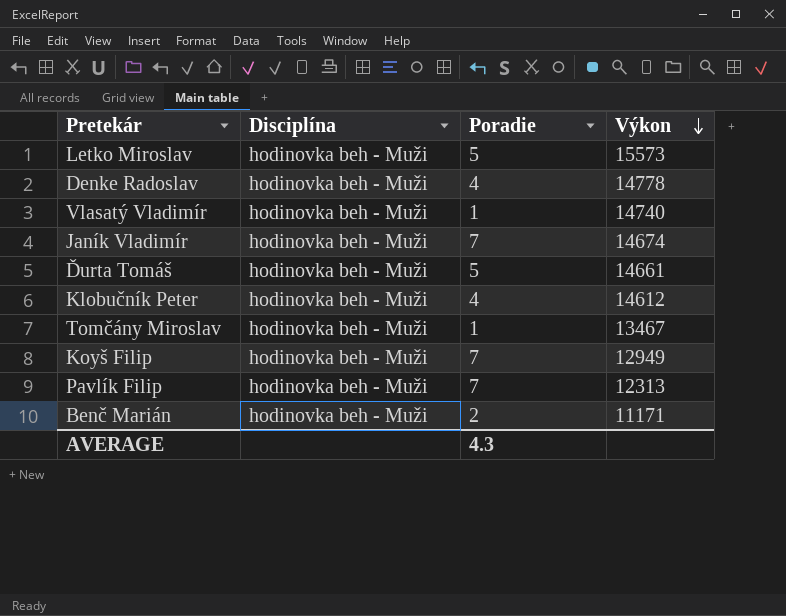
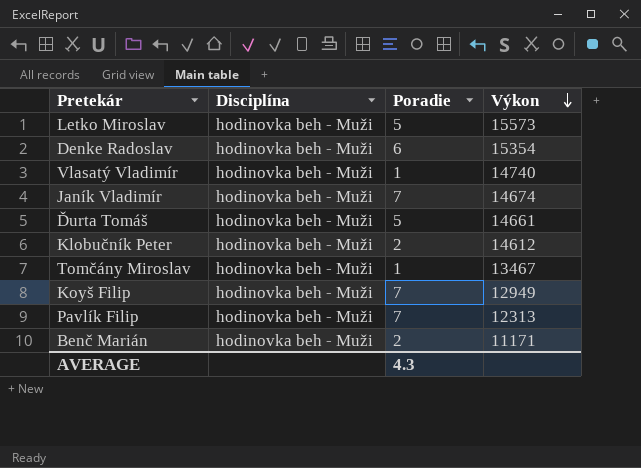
Denke Radoslav | Poradie: 4 -> 6
Denke Radoslav | Výkon: 14778 -> 15354
Klobučník Peter | Poradie: 4 -> 2

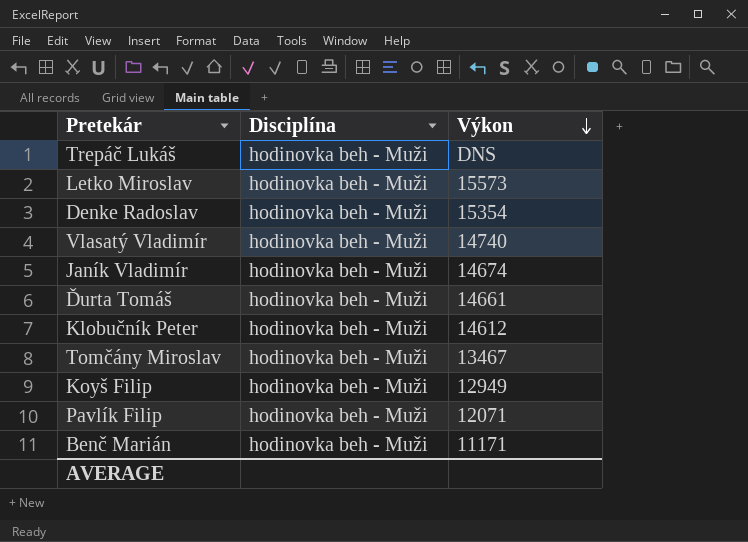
column Poradie | position: 3 -> none
row Trepáč Lukáš: none -> hodinovka beh - Muži | DNS
Pavlík Filip | Výkon: 12313 -> 12071

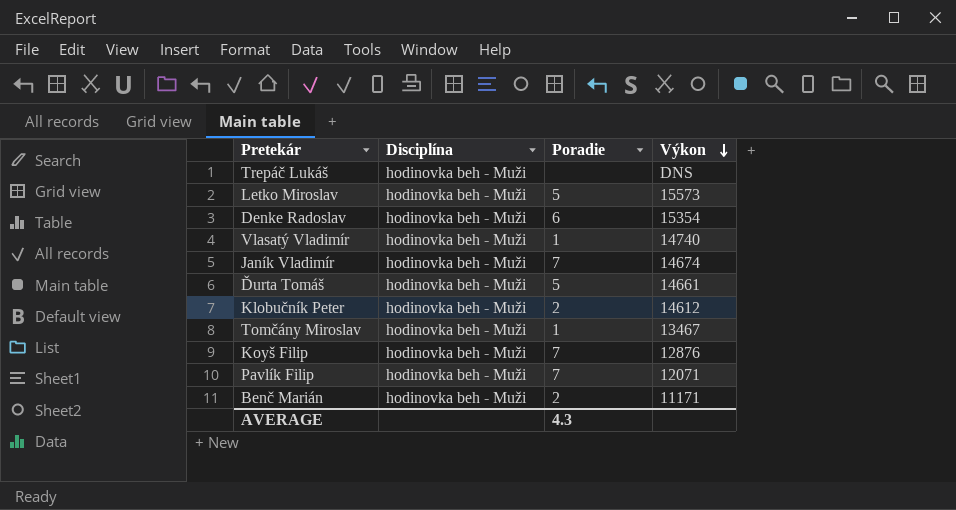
column Poradie | position: none -> 3
Koyš Filip | Výkon: 12949 -> 12876

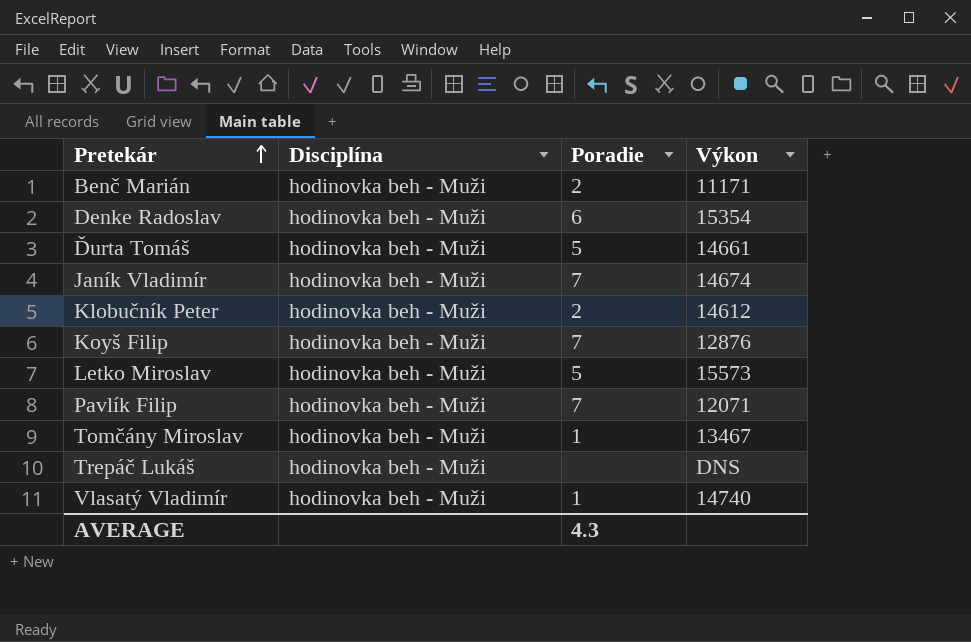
row order: Výkon descending -> Pretekár ascending

